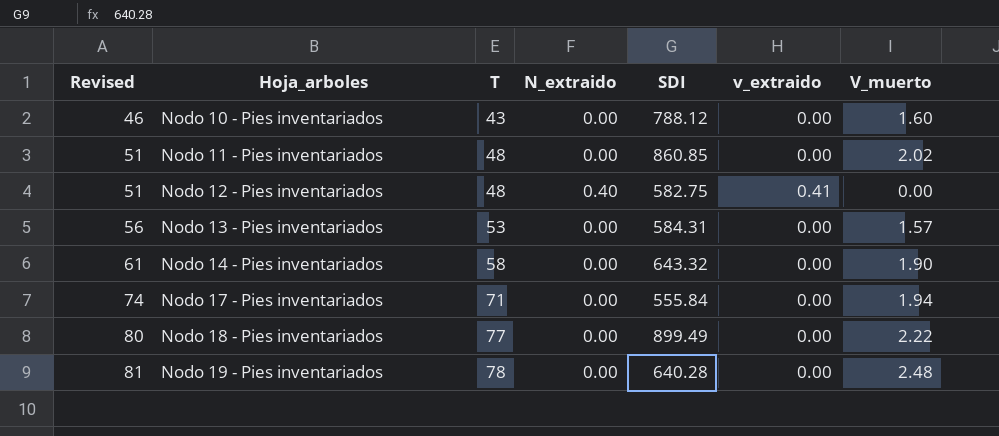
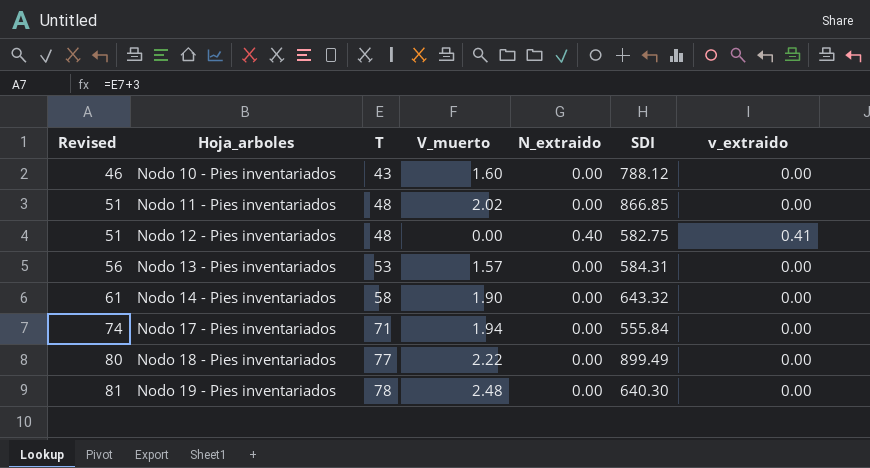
column V_muerto | position: 7 -> 4
Nodo 11 - Pies inventariados | SDI: 860.85 -> 866.85
Nodo 19 - Pies inventariados | SDI: 640.28 -> 640.30

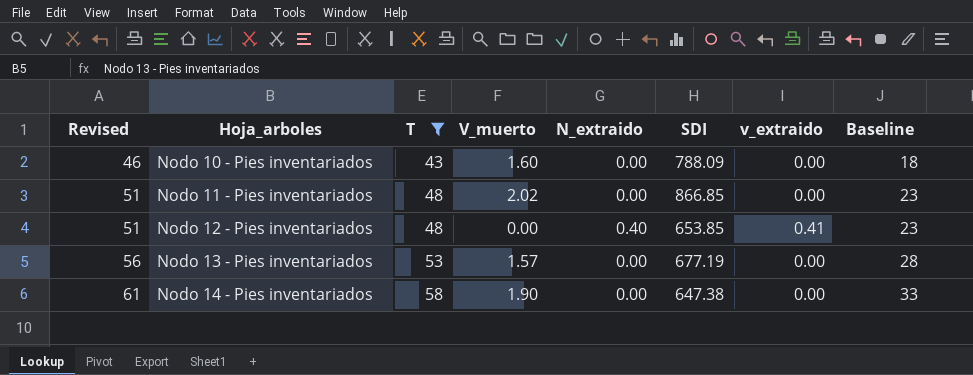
filter: none -> T <= 58
column Baseline | formula: none -> [T] - 25
Nodo 10 - Pies inventariados | SDI: 788.12 -> 788.09
Nodo 12 - Pies inventariados | SDI: 582.75 -> 653.85
Nodo 13 - Pies inventariados | SDI: 584.31 -> 677.19
Nodo 14 - Pies inventariados | SDI: 643.32 -> 647.38

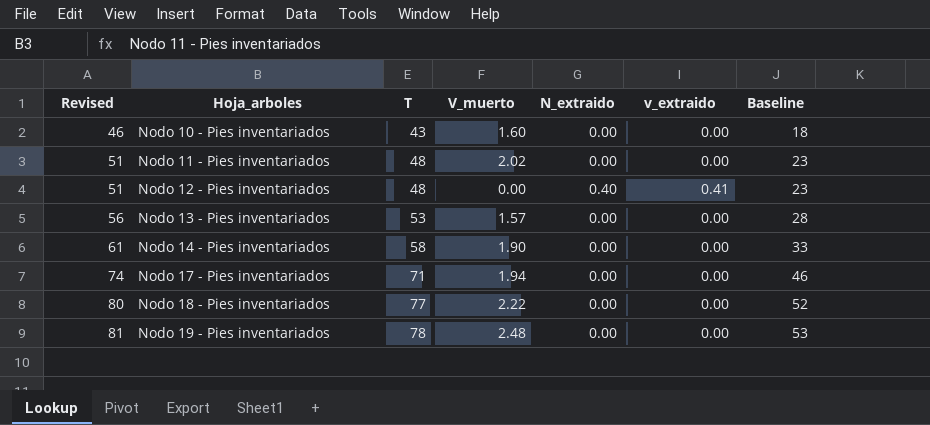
filter: T <= 58 -> none
column SDI | position: 6 -> none

